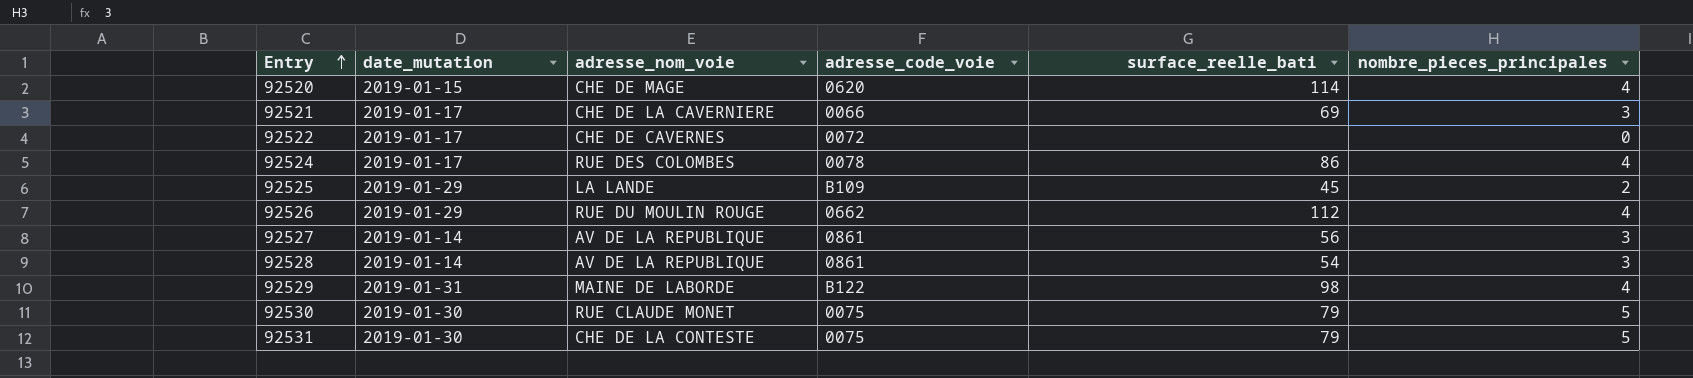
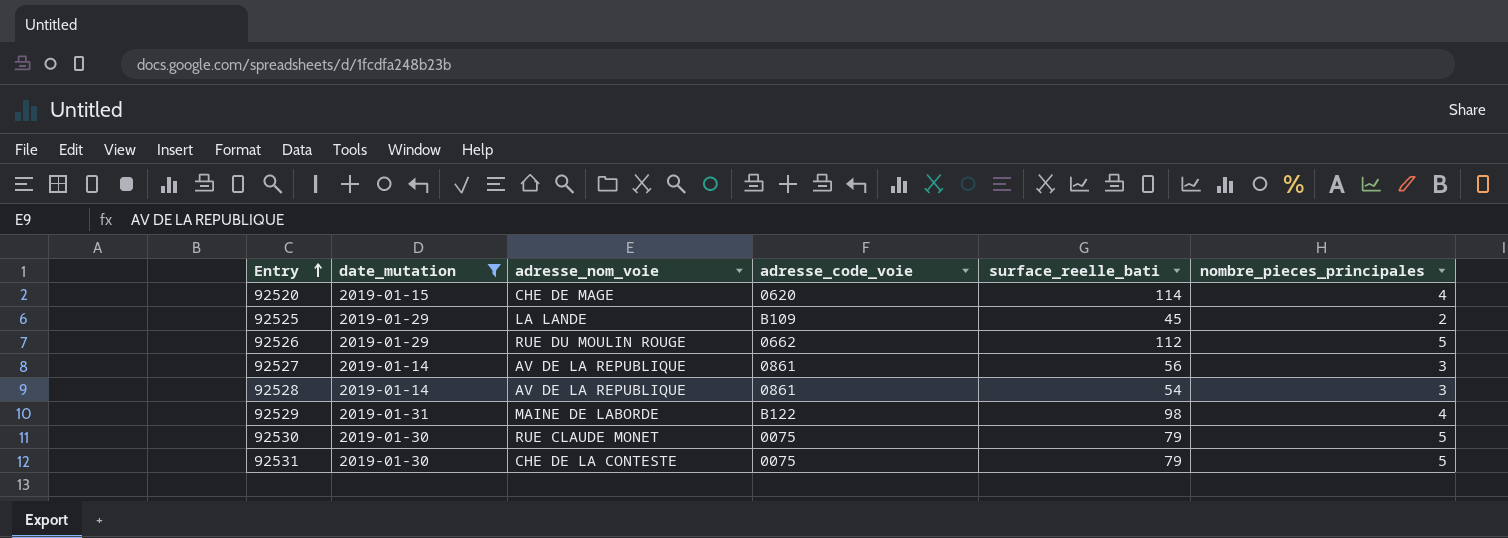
filter: none -> date_mutation != 2019-01-17
92526 | nombre_pieces_principales: 4 -> 5

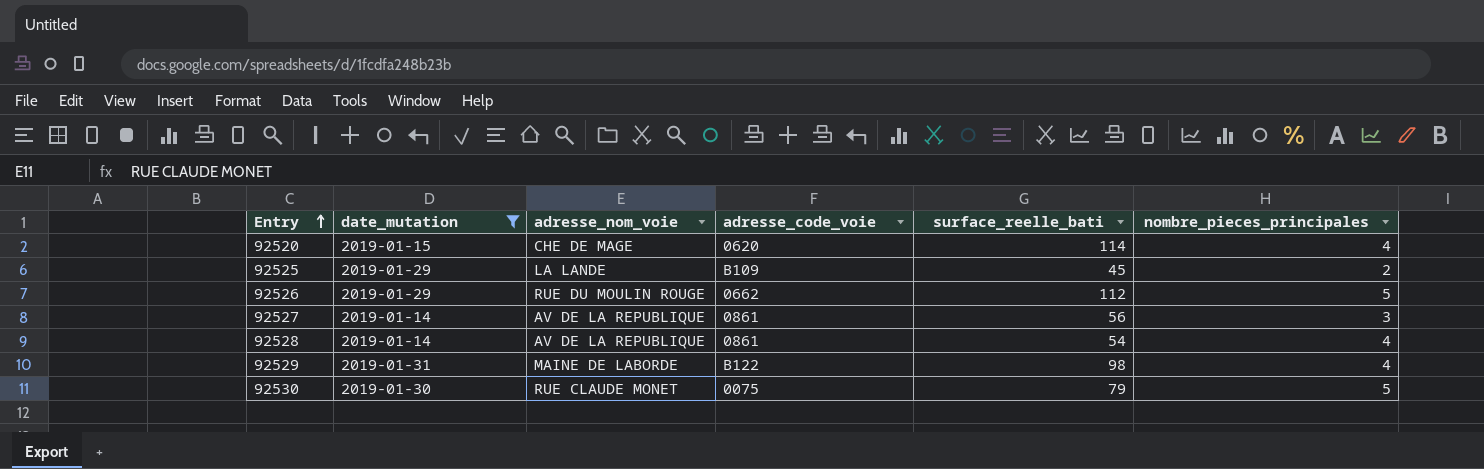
row 92531: 2019-01-30 | CHE DE LA CONTESTE | 0075 | 79 | 5 -> none
92528 | nombre_pieces_principales: 3 -> 4

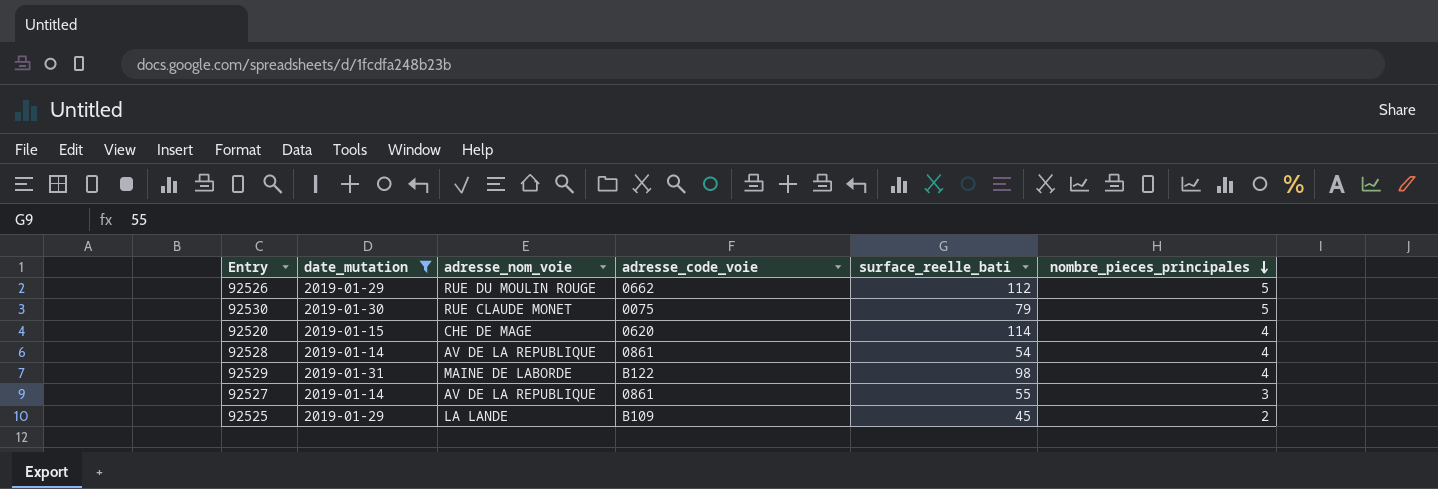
row order: Entry ascending -> nombre_pieces_principales descending
92527 | surface_reelle_bati: 56 -> 55

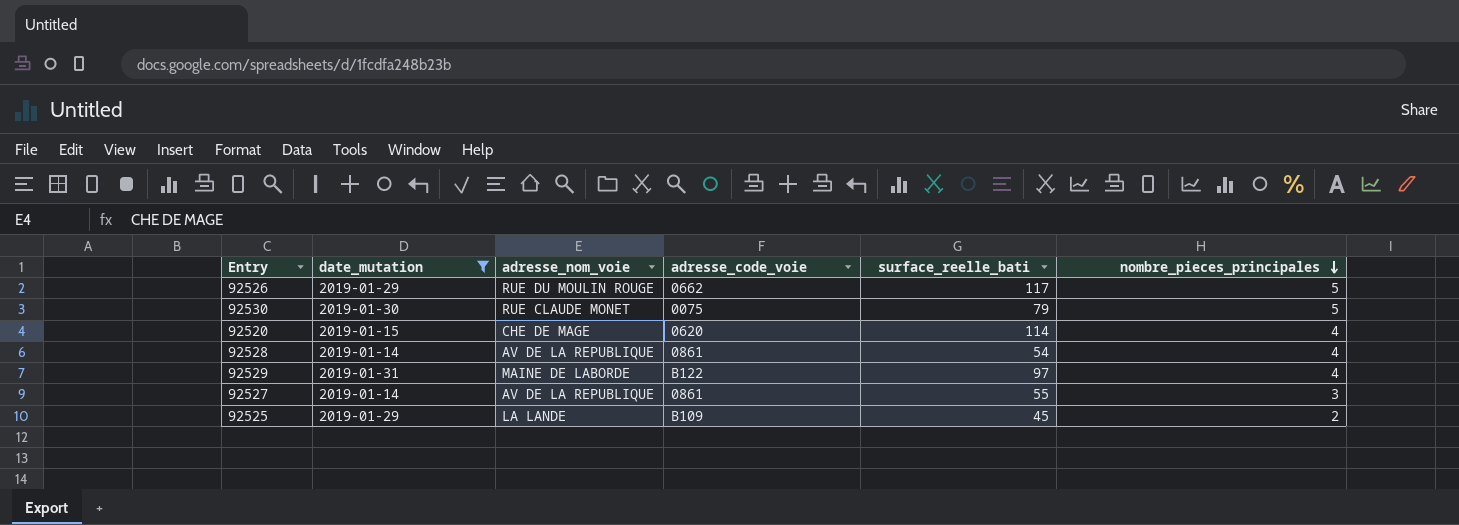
92526 | surface_reelle_bati: 112 -> 117
92529 | surface_reelle_bati: 98 -> 97

